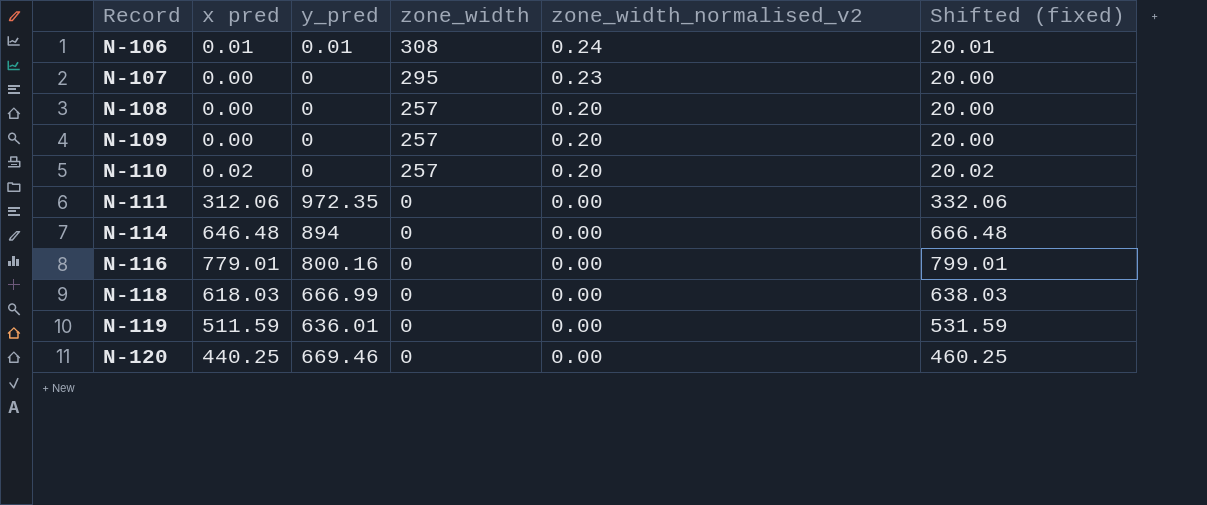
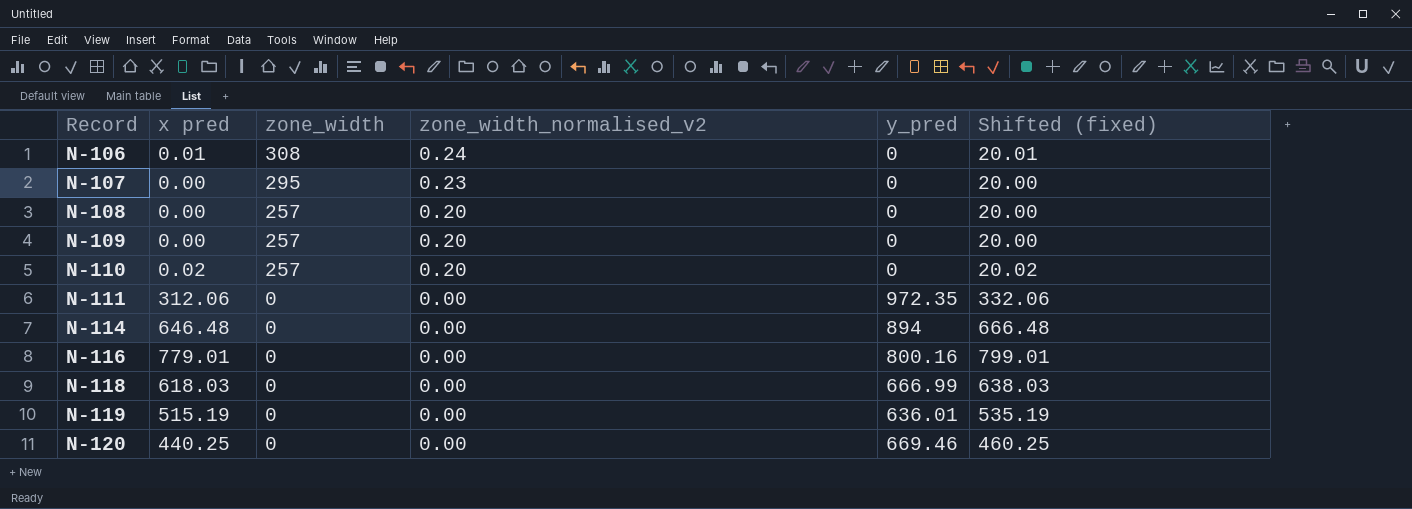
column y_pred | position: 3 -> 5
N-106 | y_pred: 0.01 -> 0
N-119 | x pred: 511.59 -> 515.19
N-119 | Shifted (fixed): 531.59 -> 535.19

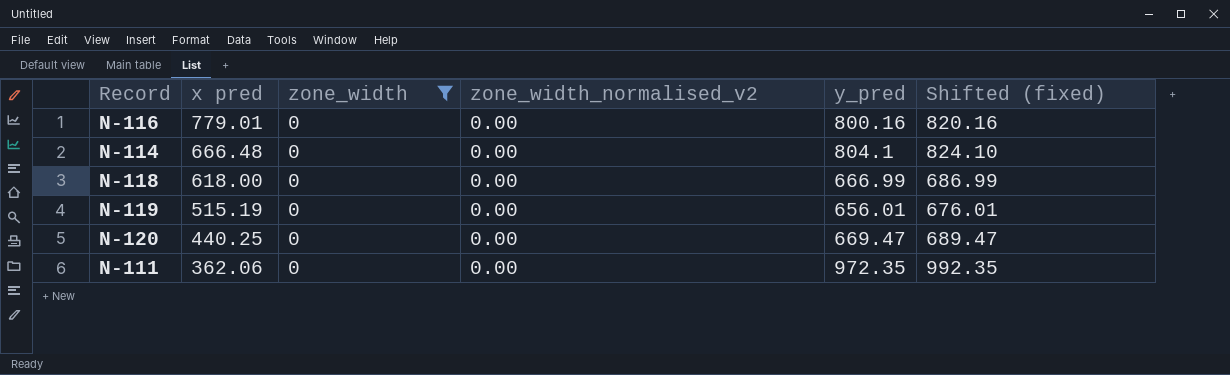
filter: none -> zone_width = 0
row order: Record ascending -> x pred descending
column Shifted (fixed) | formula: [x pred] + 20 -> [y_pred] + 20
N-114 | x pred: 646.48 -> 666.48
N-114 | y_pred: 894 -> 804.1
N-118 | x pred: 618.03 -> 618.00
N-119 | y_pred: 636.01 -> 656.01
N-120 | y_pred: 669.46 -> 669.47
N-111 | x pred: 312.06 -> 362.06

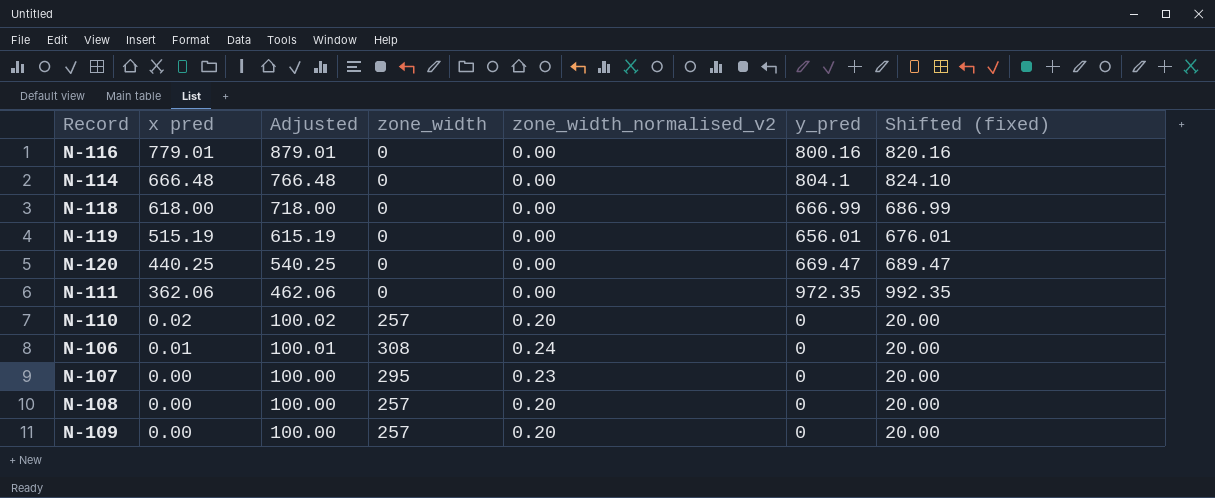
filter: zone_width = 0 -> none
column Adjusted | formula: none -> [x pred] + 100

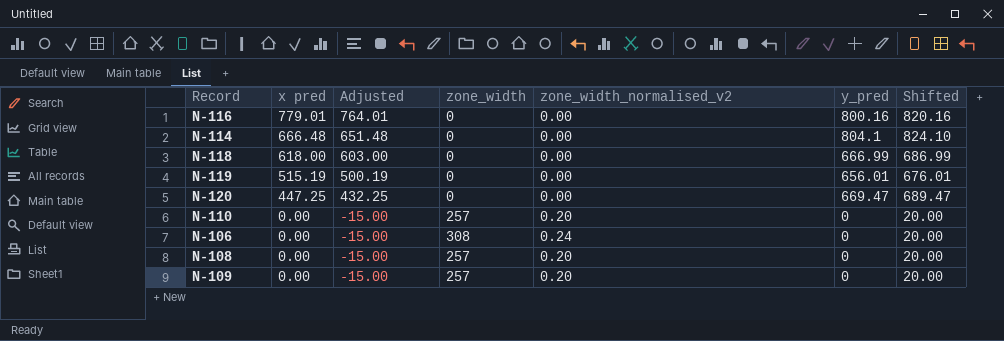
column Adjusted | formula: [x pred] + 100 -> [x pred] - 15
column name: Shifted (fixed) -> Shifted
row N-111: 362.06 | 462.06 | 0 | 0.00 | 972.35 | 992.35 -> none
row N-107: 0.00 | 100.00 | 295 | 0.23 | 0 | 20.00 -> none
N-120 | x pred: 440.25 -> 447.25
N-110 | x pred: 0.02 -> 0.00
N-106 | x pred: 0.01 -> 0.00

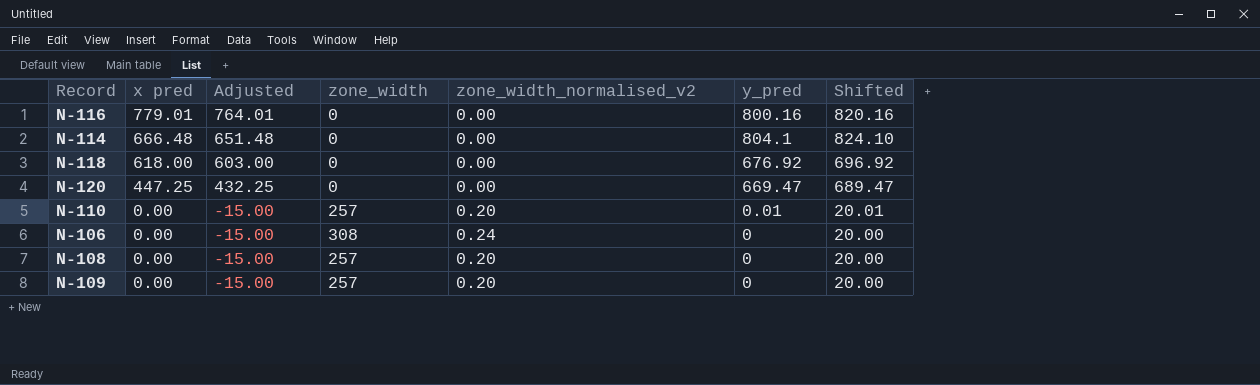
row N-119: 515.19 | 500.19 | 0 | 0.00 | 656.01 | 676.01 -> none
N-118 | y_pred: 666.99 -> 676.92
N-118 | Shifted: 686.99 -> 696.92
N-110 | y_pred: 0 -> 0.01
N-110 | Shifted: 20.00 -> 20.01

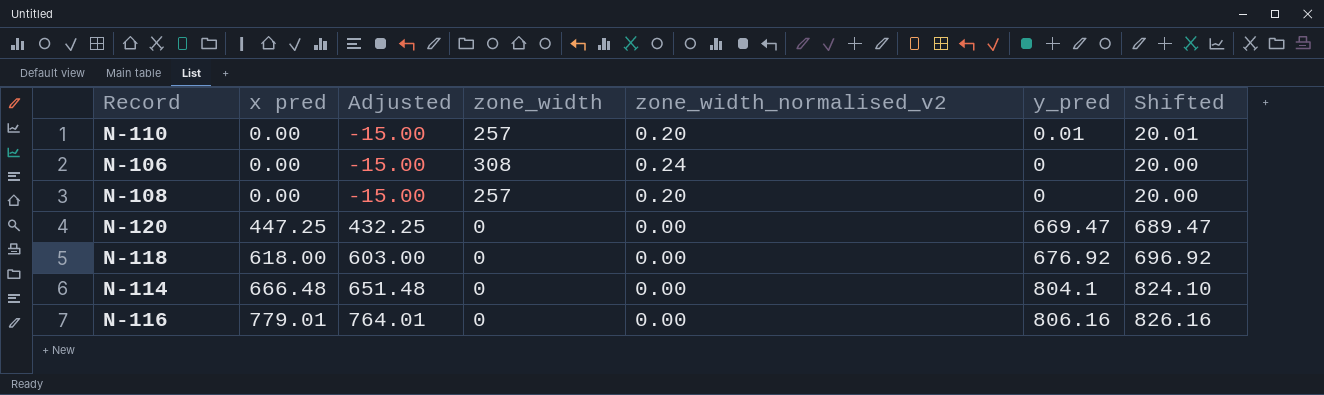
row order: x pred descending -> x pred ascending
row N-109: 0.00 | -15.00 | 257 | 0.20 | 0 | 20.00 -> none
N-116 | y_pred: 800.16 -> 806.16
N-116 | Shifted: 820.16 -> 826.16

